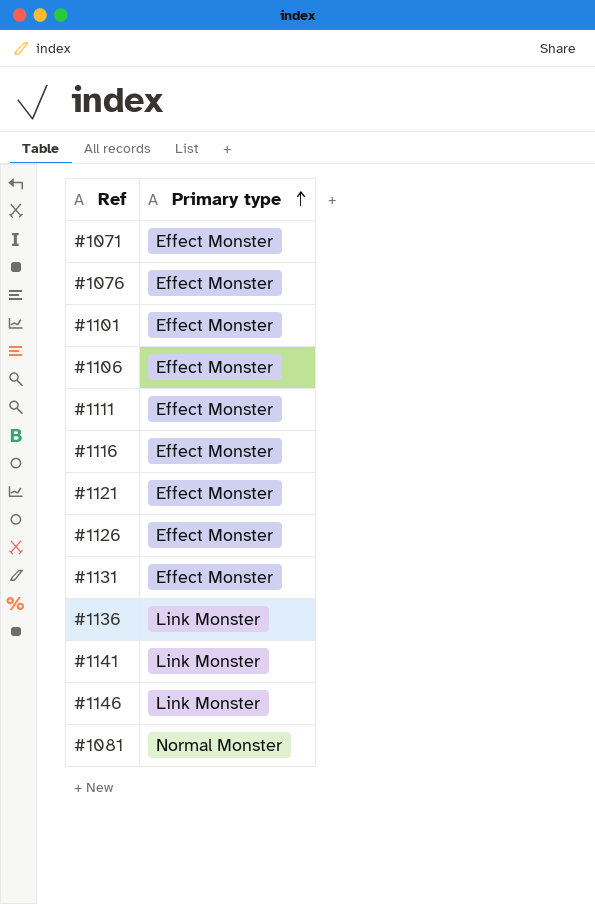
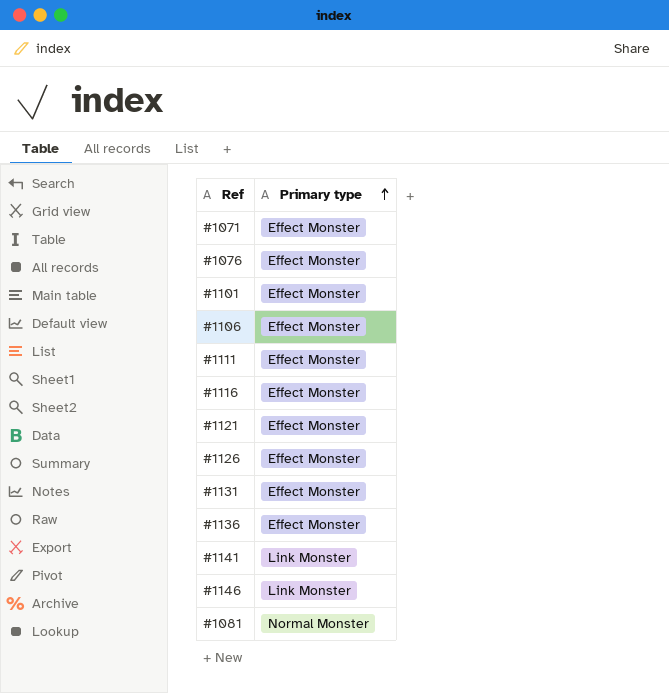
#1136 | Primary type: Link Monster -> Effect Monster

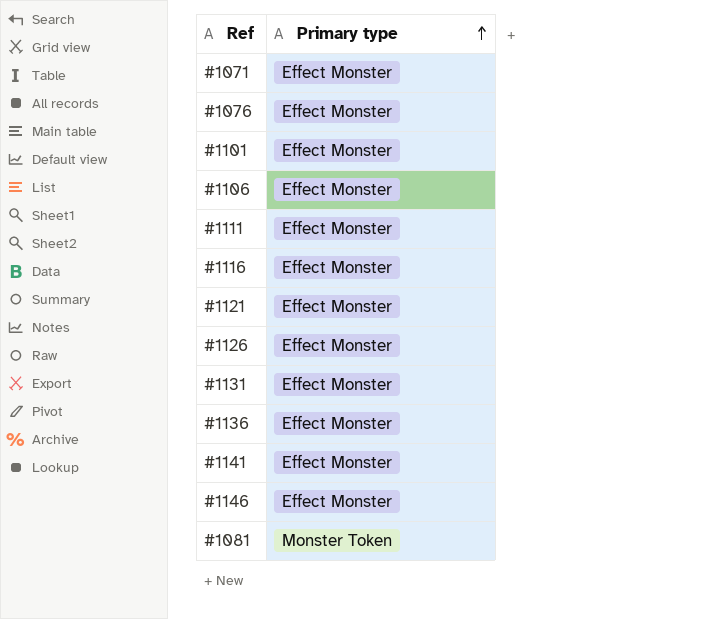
#1141 | Primary type: Link Monster -> Effect Monster
#1146 | Primary type: Link Monster -> Effect Monster
#1081 | Primary type: Normal Monster -> Monster Token

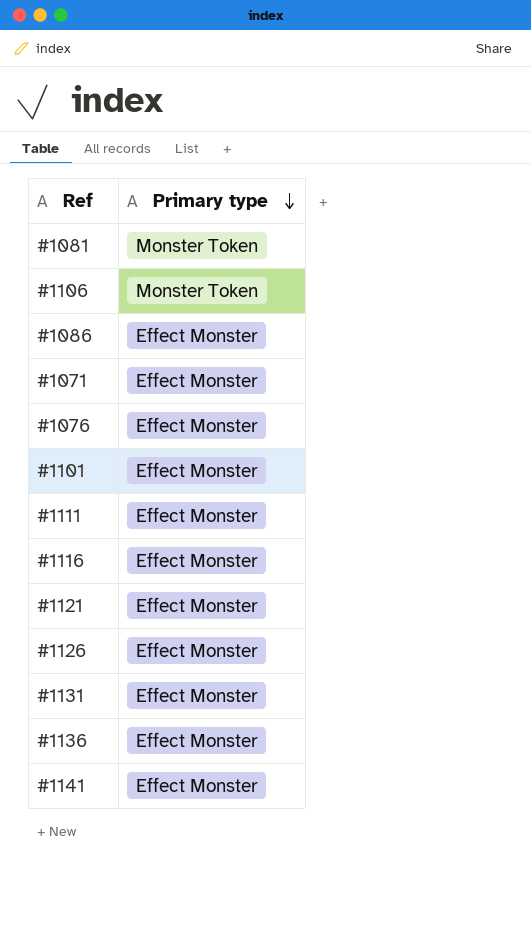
row order: Primary type ascending -> Primary type descending
row #1146: Effect Monster -> none
#1106 | Primary type: Effect Monster -> Monster Token
row #1086: none -> Effect Monster

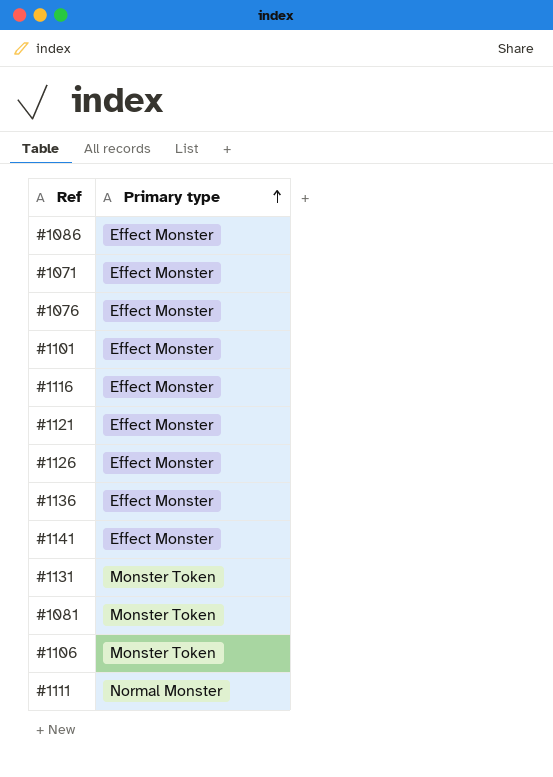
row order: Primary type descending -> Primary type ascending
#1131 | Primary type: Effect Monster -> Monster Token
#1111 | Primary type: Effect Monster -> Normal Monster

